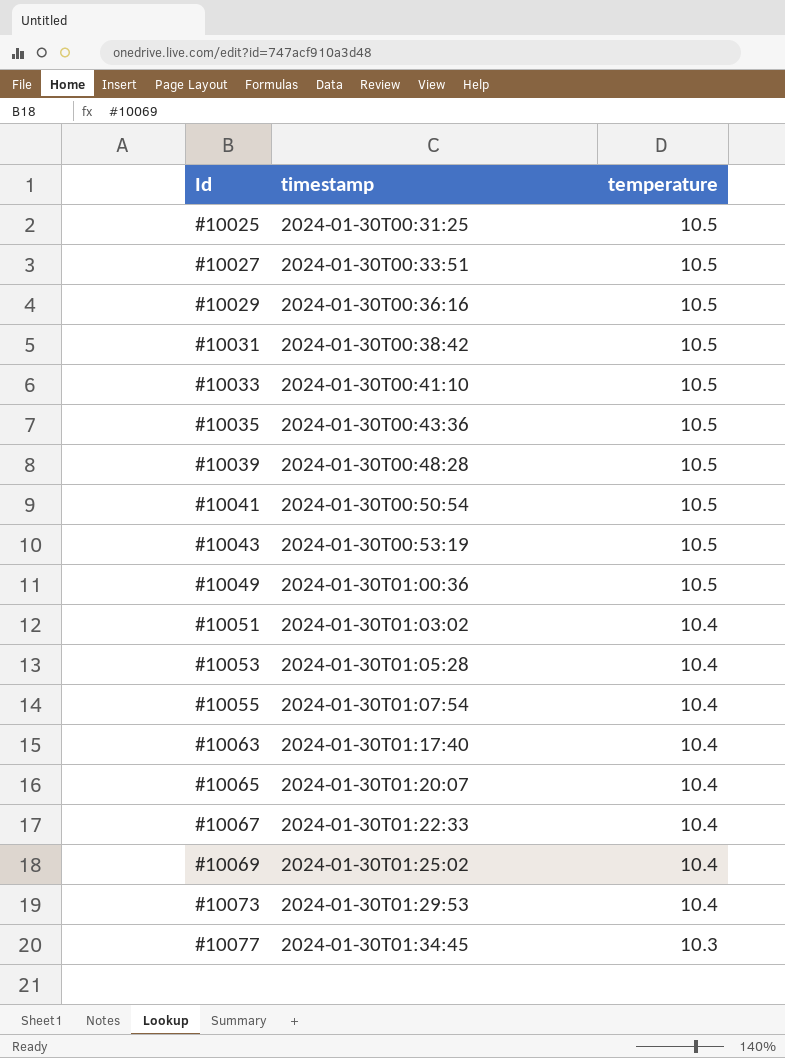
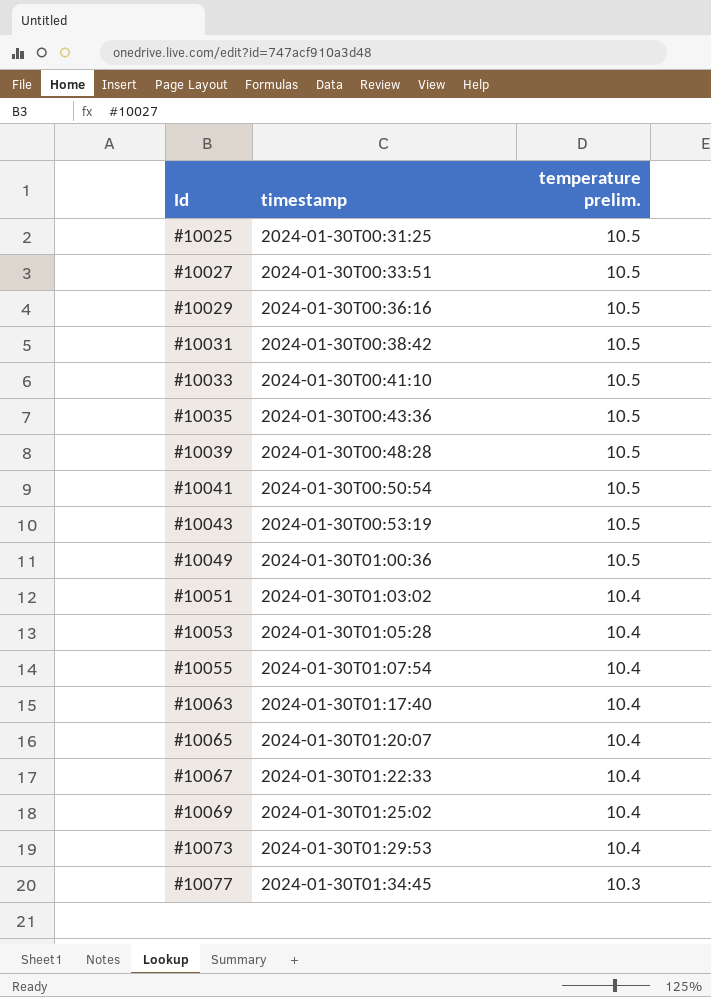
column name: temperature -> temperature prelim.

